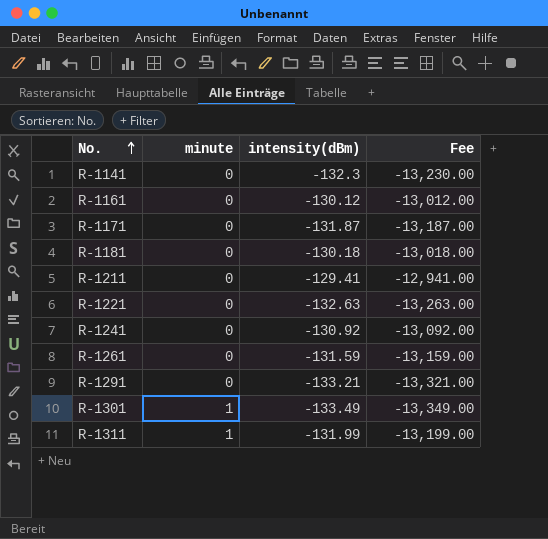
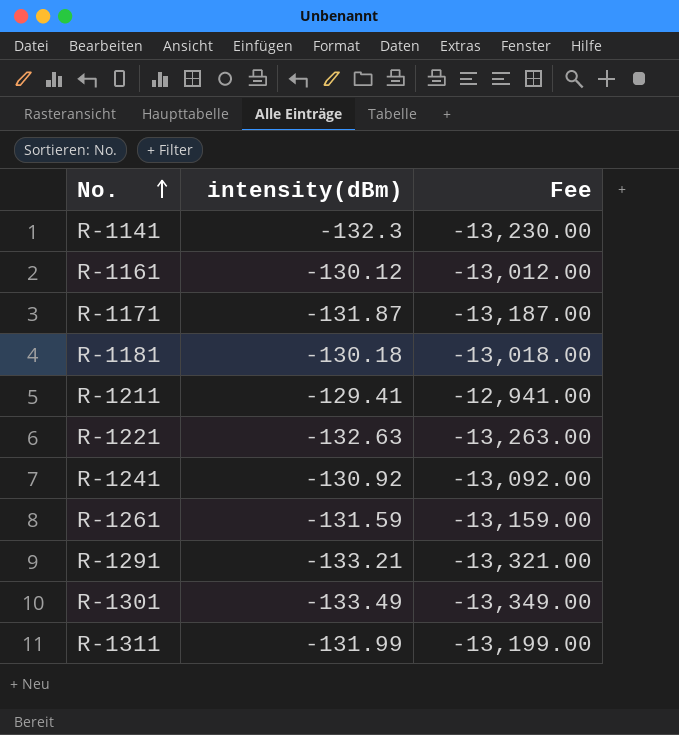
column minute | position: 2 -> none

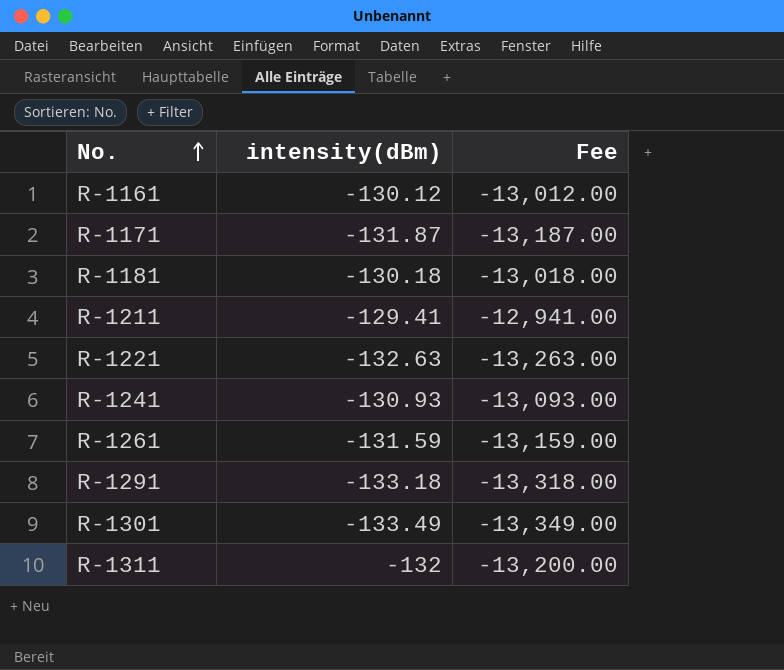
row R-1141: -132.3 | -13,230.00 -> none
R-1241 | intensity(dBm): -130.92 -> -130.93
R-1241 | Fee: -13,092.00 -> -13,093.00
R-1291 | intensity(dBm): -133.21 -> -133.18
R-1291 | Fee: -13,321.00 -> -13,318.00
R-1311 | intensity(dBm): -131.99 -> -132
R-1311 | Fee: -13,199.00 -> -13,200.00

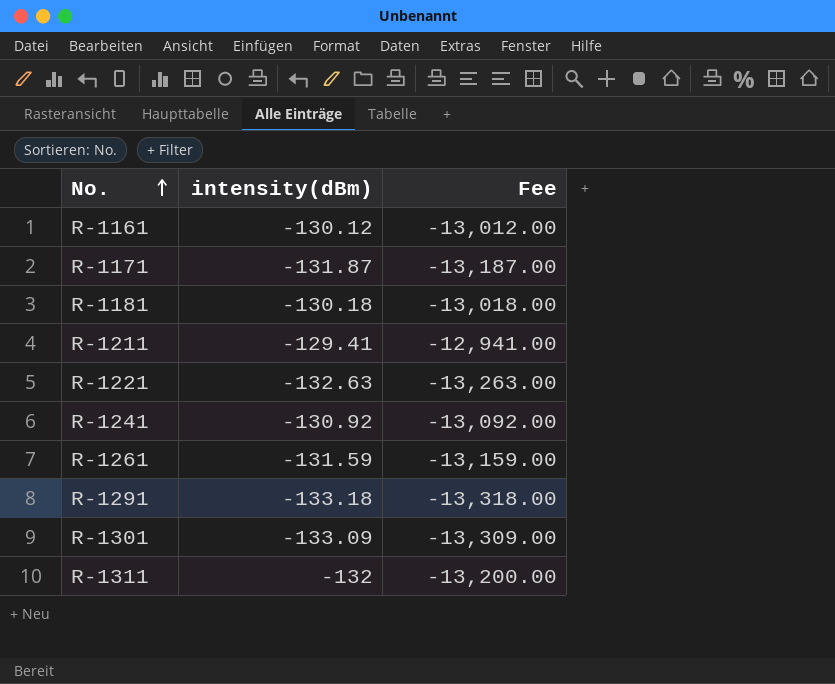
R-1241 | intensity(dBm): -130.93 -> -130.92
R-1241 | Fee: -13,093.00 -> -13,092.00
R-1301 | intensity(dBm): -133.49 -> -133.09
R-1301 | Fee: -13,349.00 -> -13,309.00

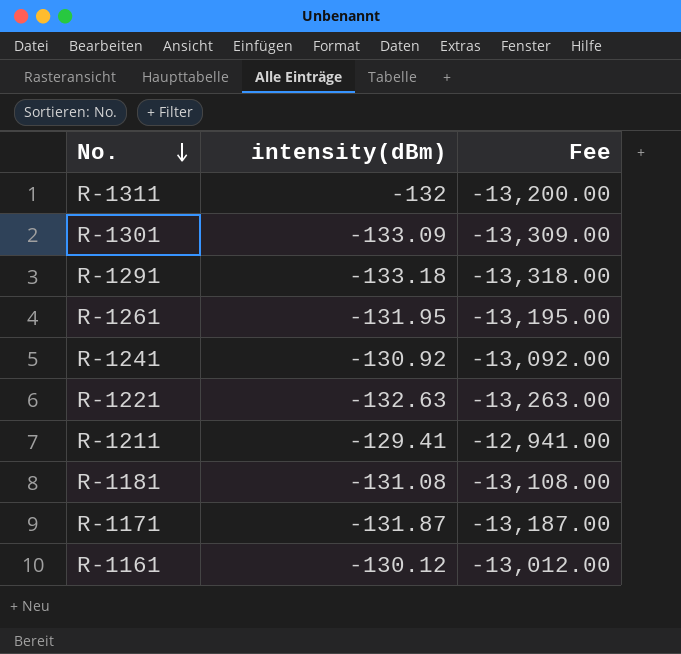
row order: No. ascending -> No. descending
R-1261 | intensity(dBm): -131.59 -> -131.95
R-1261 | Fee: -13,159.00 -> -13,195.00
R-1181 | intensity(dBm): -130.18 -> -131.08
R-1181 | Fee: -13,018.00 -> -13,108.00

